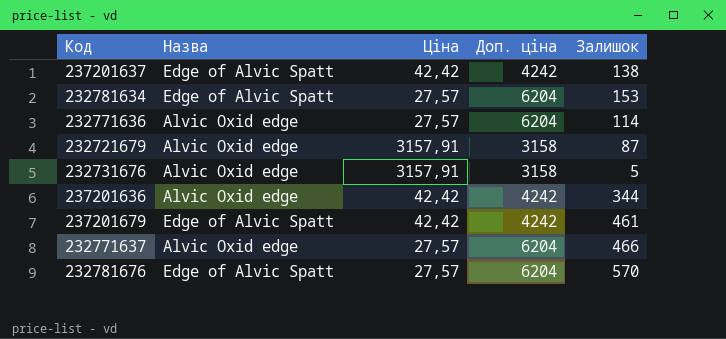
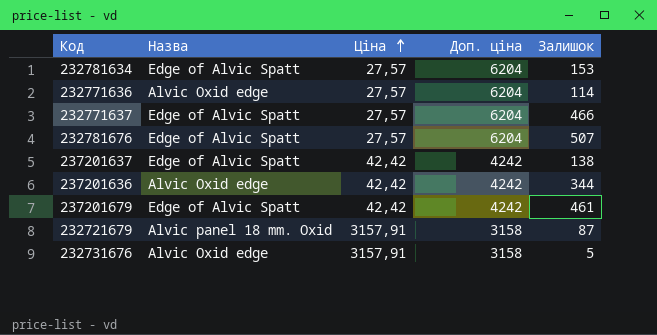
row order: none -> Ціна ascending
232771637 | Назва: Alvic Oxid edge -> Edge of Alvic Spatt
232781676 | Залишок: 570 -> 507
232721679 | Назва: Alvic Oxid edge -> Alvic panel 18 mm. Oxid

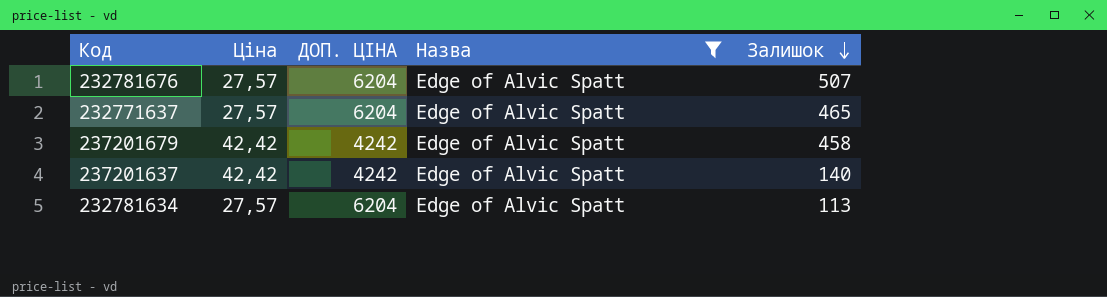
filter: none -> Назва = Edge of Alvic Spatt
row order: Ціна ascending -> Залишок descending
column name: Доп. ціна -> ДОП. ЦІНА
column Назва | position: 2 -> 4
232771637 | Залишок: 466 -> 465
237201679 | Залишок: 461 -> 458
237201637 | Залишок: 138 -> 140
232781634 | Залишок: 153 -> 113

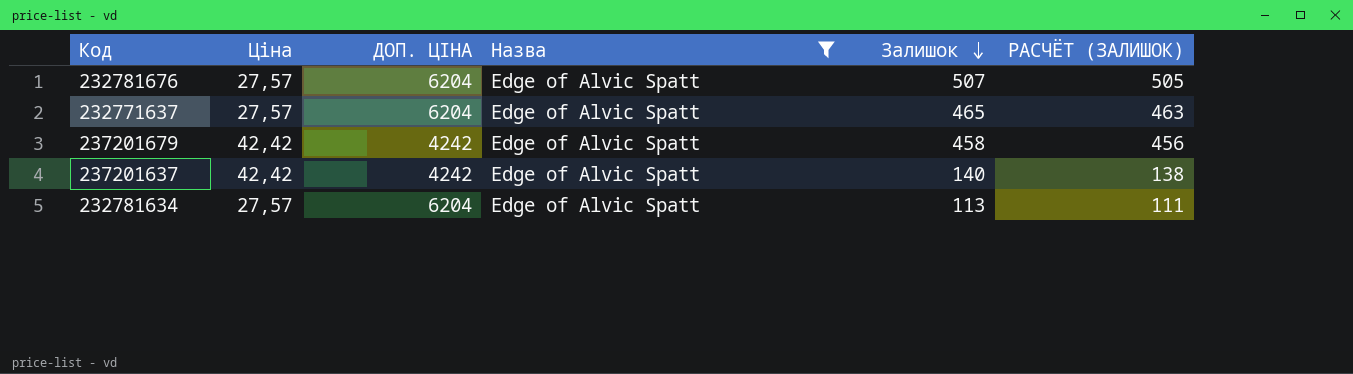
column РАСЧЁТ (ЗАЛИШОК) | formula: none -> [Залишок] - 2

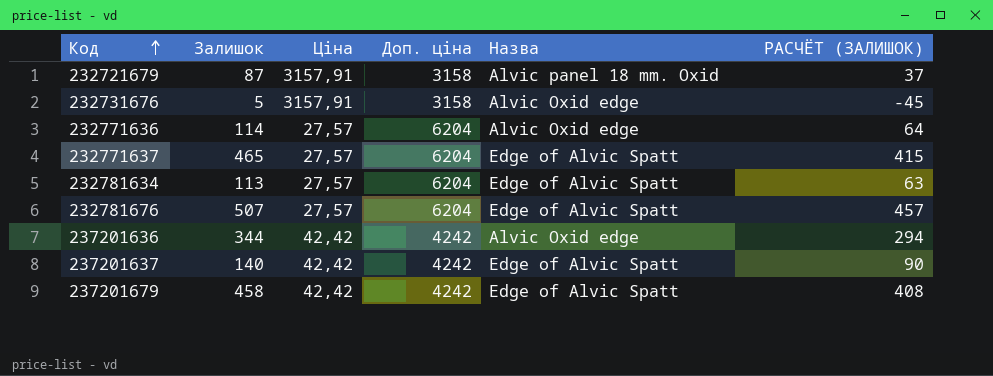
filter: Назва = Edge of Alvic Spatt -> none
row order: Залишок descending -> Код ascending
column Залишок | position: 5 -> 2
column name: ДОП. ЦІНА -> Доп. ціна
column РАСЧЁТ (ЗАЛИШОК) | formula: [Залишок] - 2 -> [Залишок] - 50

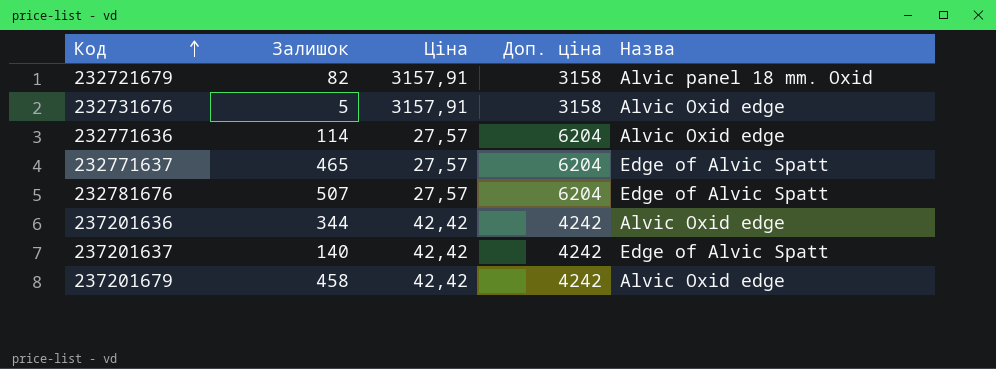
column РАСЧЁТ (ЗАЛИШОК) | formula: [Залишок] - 50 -> none
row 232781634: 113 | 27,57 | 6204 | Edge of Alvic Spatt | 63 -> none
232721679 | Залишок: 87 -> 82
237201679 | Назва: Edge of Alvic Spatt -> Alvic Oxid edge

